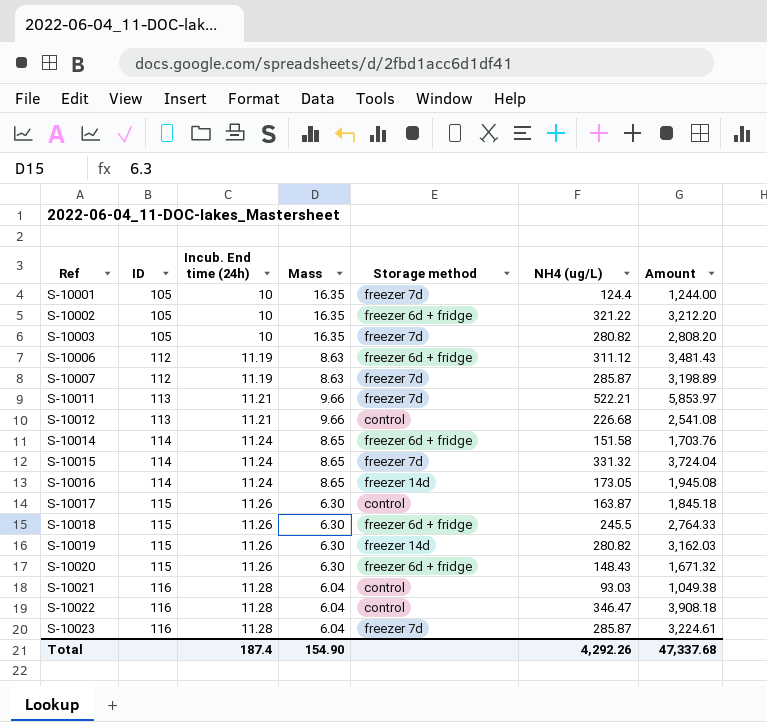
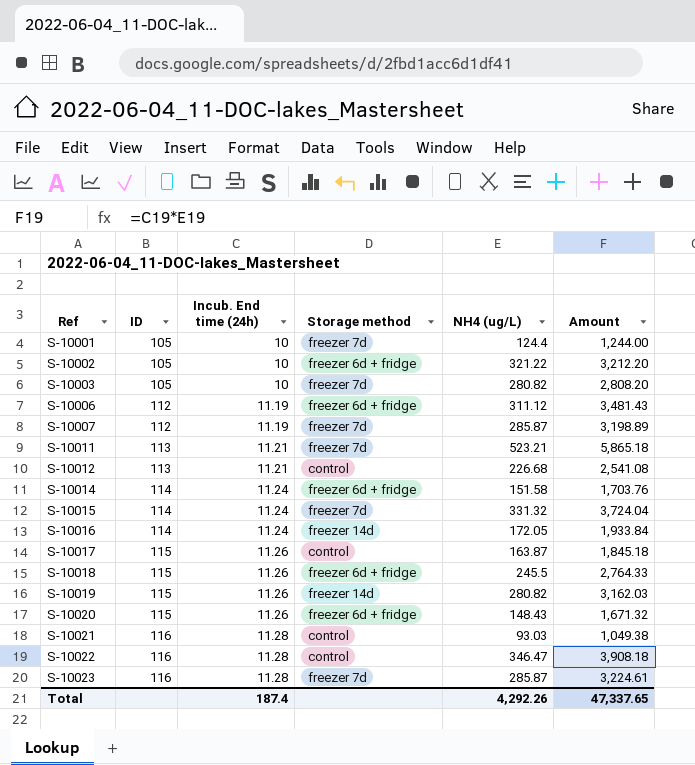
column Mass | position: 4 -> none
S-10011 | NH4 (ug/L): 522.21 -> 523.21
S-10011 | Amount: 5,853.97 -> 5,865.18
S-10016 | NH4 (ug/L): 173.05 -> 172.05
S-10016 | Amount: 1,945.08 -> 1,933.84
Total | Amount: 47,337.68 -> 47,337.65

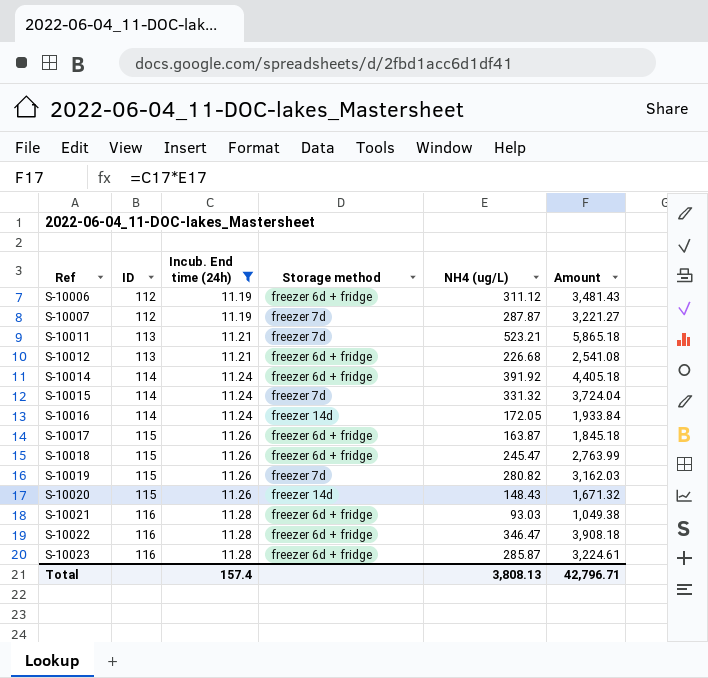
filter: none -> Incub. End time (24h) != 10
S-10007 | NH4 (ug/L): 285.87 -> 287.87
S-10007 | Amount: 3,198.89 -> 3,221.27
S-10012 | Storage method: control -> freezer 6d + fridge
S-10014 | NH4 (ug/L): 151.58 -> 391.92
S-10014 | Amount: 1,703.76 -> 4,405.18
S-10017 | Storage method: control -> freezer 6d + fridge
S-10018 | NH4 (ug/L): 245.5 -> 245.47
S-10018 | Amount: 2,764.33 -> 2,763.99
S-10019 | Storage method: freezer 14d -> freezer 7d
S-10020 | Storage method: freezer 6d + fridge -> freezer 14d
S-10021 | Storage method: control -> freezer 6d + fridge
S-10022 | Storage method: control -> freezer 6d + fridge
S-10023 | Storage method: freezer 7d -> freezer 6d + fridge
Total | Incub. End time (24h): 187.4 -> 157.4
Total | NH4 (ug/L): 4,292.26 -> 3,808.13
Total | Amount: 47,337.65 -> 42,796.71

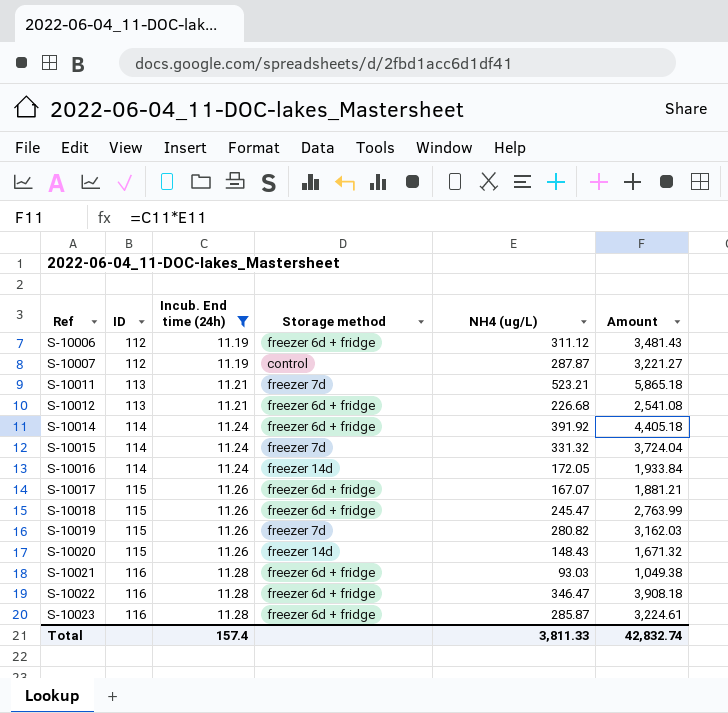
S-10007 | Storage method: freezer 7d -> control
S-10017 | NH4 (ug/L): 163.87 -> 167.07
S-10017 | Amount: 1,845.18 -> 1,881.21
Total | NH4 (ug/L): 3,808.13 -> 3,811.33
Total | Amount: 42,796.71 -> 42,832.74

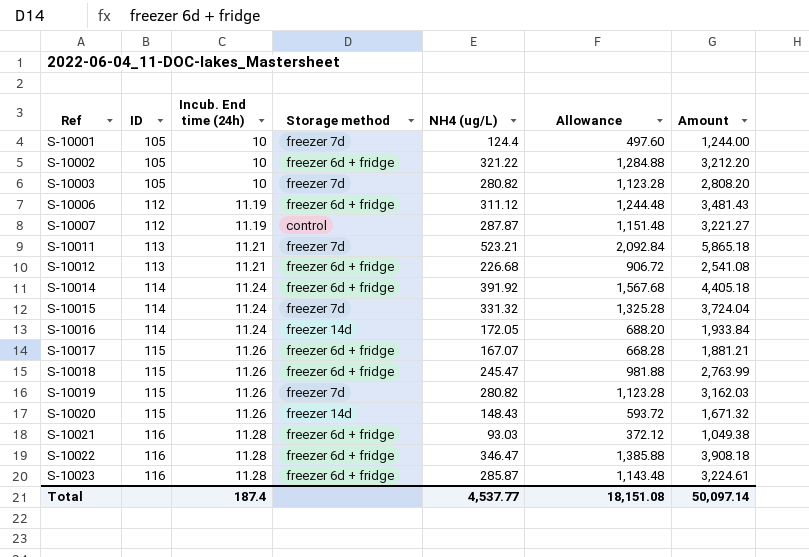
filter: Incub. End time (24h) != 10 -> none
column Allowance | formula: none -> [NH4 (ug/L)] * 4
Total | Incub. End time (24h): 157.4 -> 187.4
Total | NH4 (ug/L): 3,811.33 -> 4,537.77
Total | Amount: 42,832.74 -> 50,097.14

